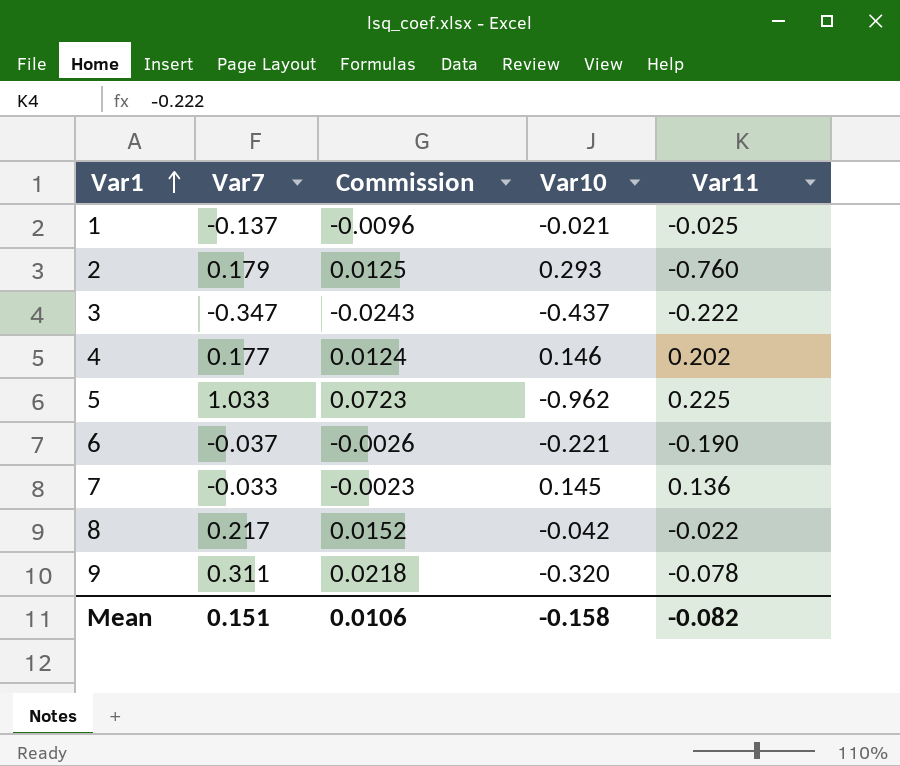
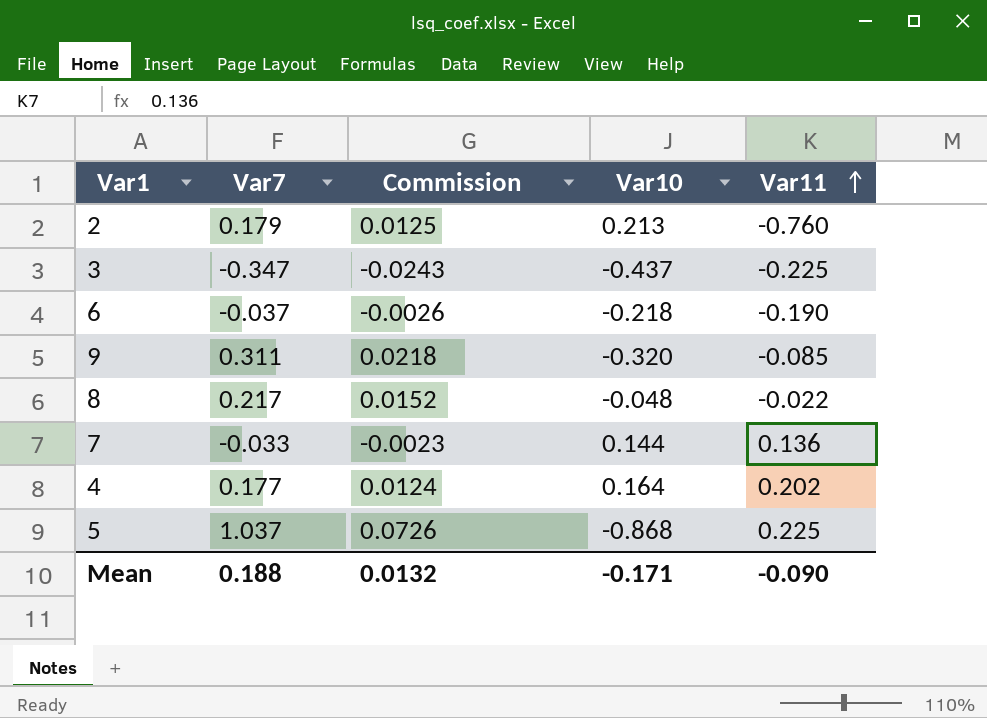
row order: Var1 ascending -> Var11 ascending
row 1: -0.137 | -0.0096 | -0.021 | -0.025 -> none
2 | Var10: 0.293 -> 0.213
3 | Var11: -0.222 -> -0.225
6 | Var10: -0.221 -> -0.218
9 | Var11: -0.078 -> -0.085
8 | Var10: -0.042 -> -0.048
7 | Var10: 0.145 -> 0.144
4 | Var10: 0.146 -> 0.164
5 | Var7: 1.033 -> 1.037
5 | Commission: 0.0723 -> 0.0726
5 | Var10: -0.962 -> -0.868
Mean | Var7: 0.151 -> 0.188
Mean | Commission: 0.0106 -> 0.0132
Mean | Var10: -0.158 -> -0.171
Mean | Var11: -0.082 -> -0.090

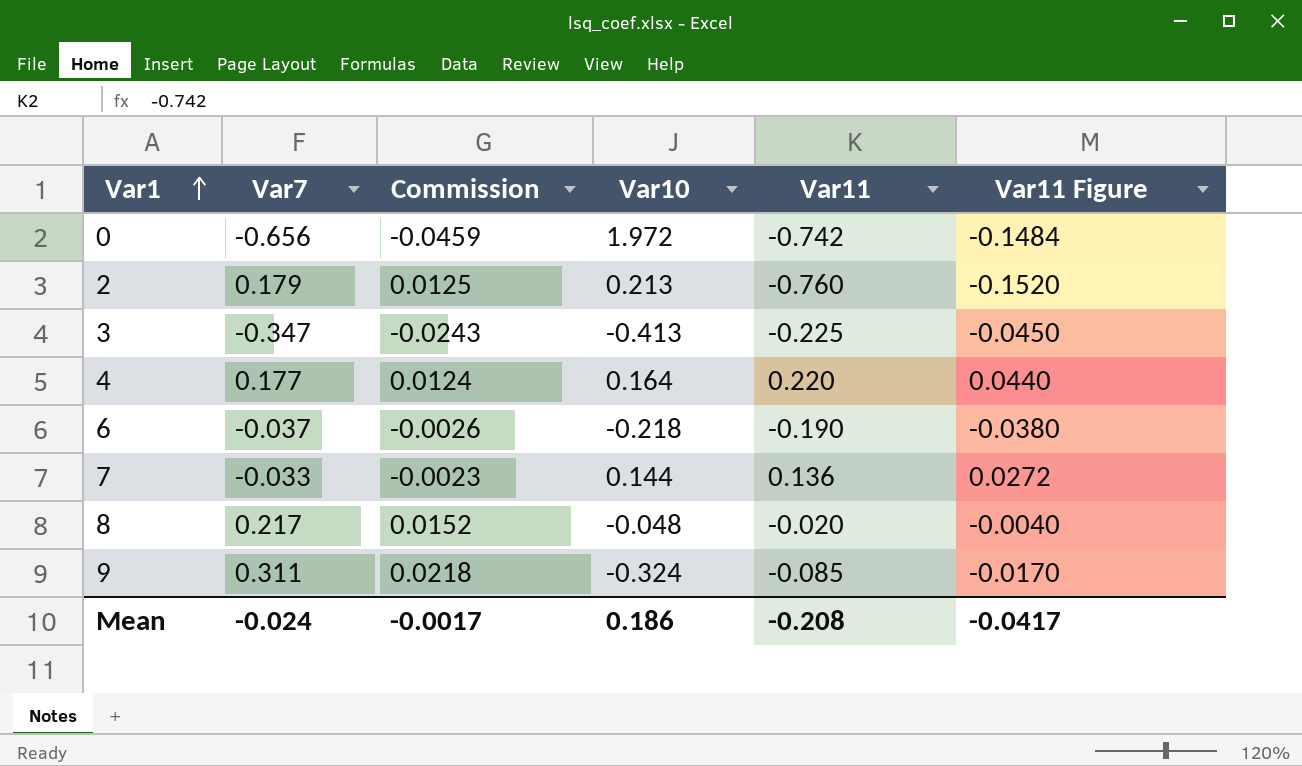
row order: Var11 ascending -> Var1 ascending
column Var11 Figure | formula: none -> [Var11] * 0.2
row 5: 1.037 | 0.0726 | -0.868 | 0.225 -> none
row 0: none -> -0.656 | -0.0459 | 1.972 | -0.742 | -0.1484
3 | Var10: -0.437 -> -0.413
4 | Var11: 0.202 -> 0.220
8 | Var11: -0.022 -> -0.020
9 | Var10: -0.320 -> -0.324
Mean | Var7: 0.188 -> -0.024
Mean | Commission: 0.0132 -> -0.0017
Mean | Var10: -0.171 -> 0.186
Mean | Var11: -0.090 -> -0.208

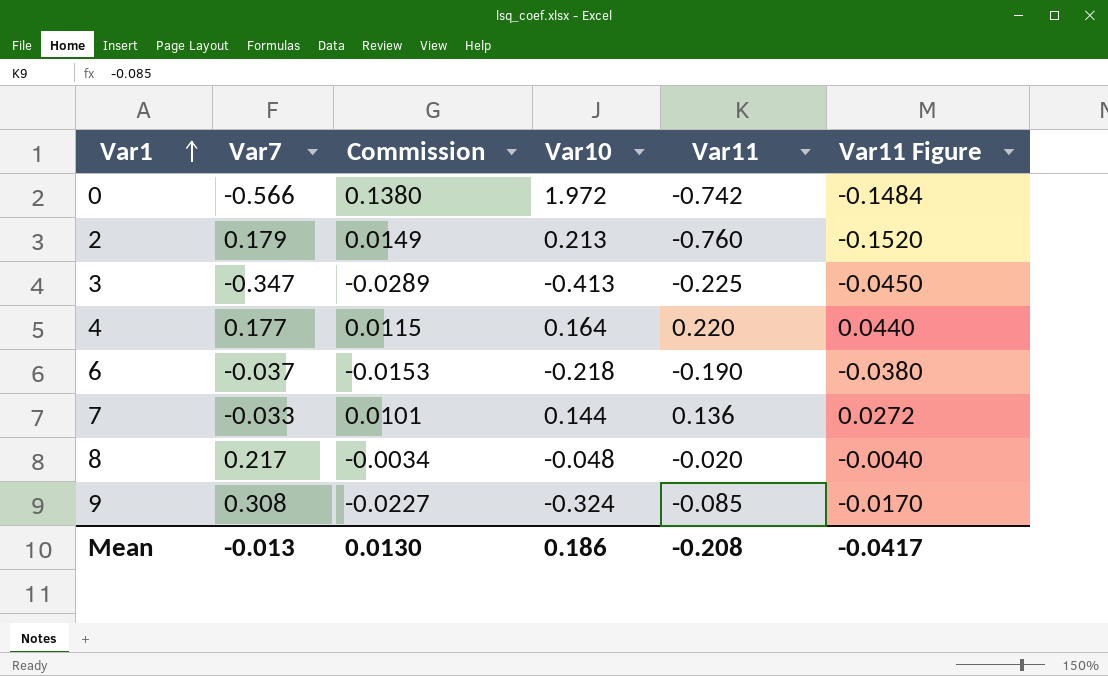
column Commission | formula: [Var7] * 0.07 -> [Var10] * 0.07
0 | Var7: -0.656 -> -0.566
9 | Var7: 0.311 -> 0.308
Mean | Var7: -0.024 -> -0.013
Mean | Commission: -0.0017 -> 0.0130

